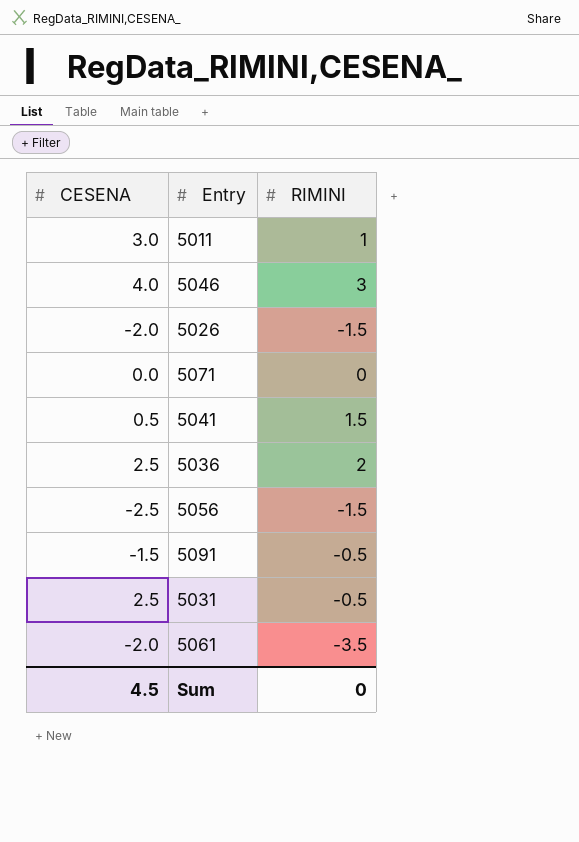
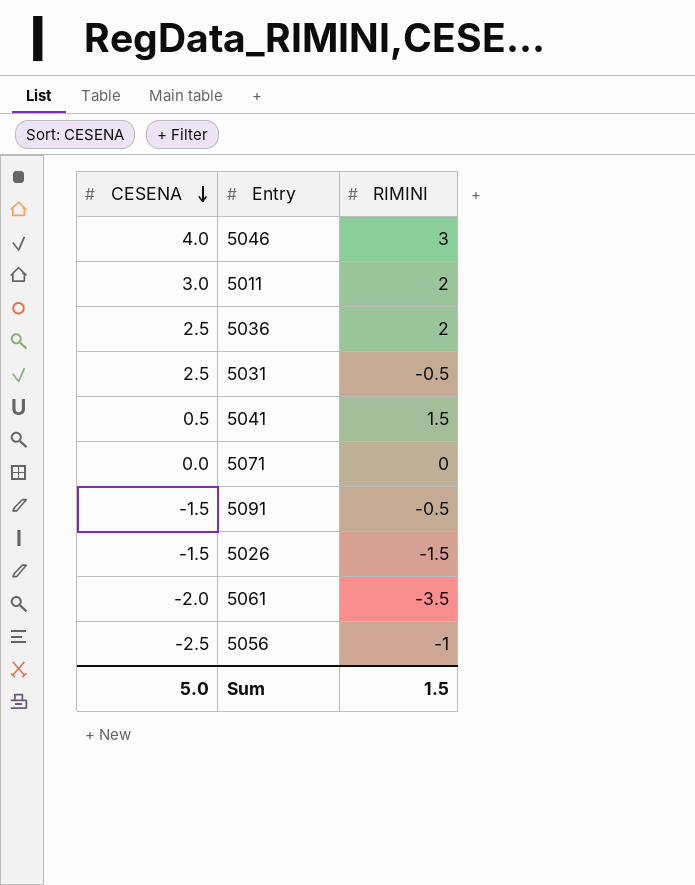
row order: none -> CESENA descending
5011 | RIMINI: 1 -> 2
5026 | CESENA: -2.0 -> -1.5
5056 | RIMINI: -1.5 -> -1
Sum | CESENA: 4.5 -> 5.0
Sum | RIMINI: 0 -> 1.5

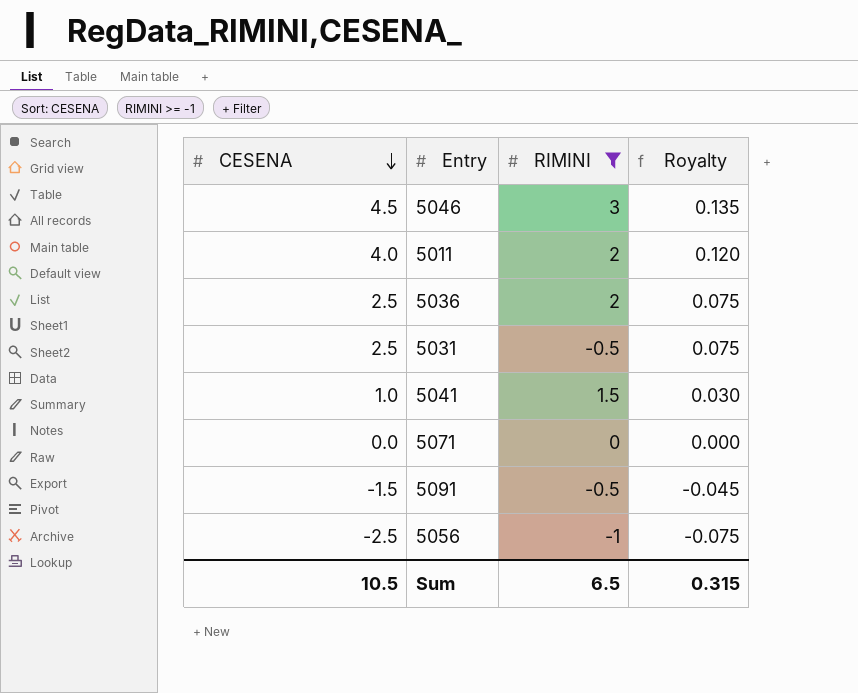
filter: none -> RIMINI >= -1
column Royalty | formula: none -> [CESENA] * 0.03
5046 | CESENA: 4.0 -> 4.5
5011 | CESENA: 3.0 -> 4.0
5041 | CESENA: 0.5 -> 1.0
Sum | CESENA: 5.0 -> 10.5
Sum | RIMINI: 1.5 -> 6.5

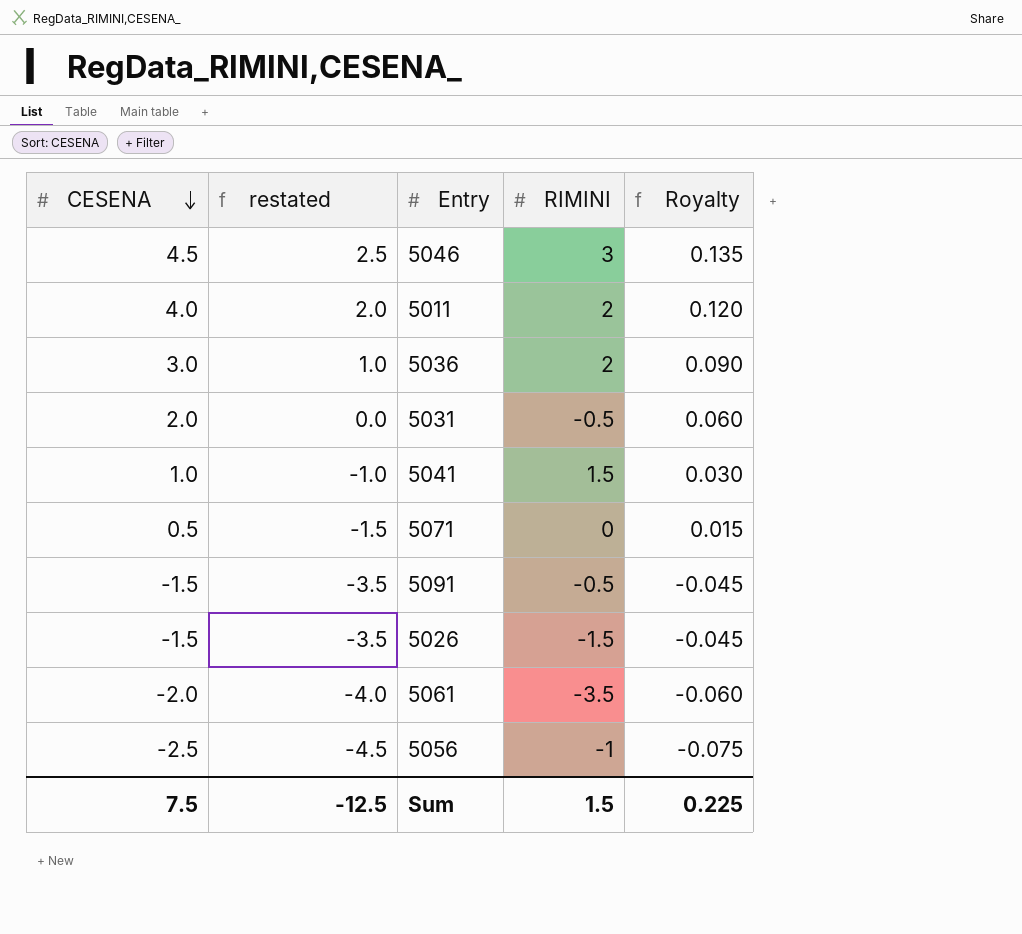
filter: RIMINI >= -1 -> none
column restated | formula: none -> [CESENA] - 2
5036 | CESENA: 2.5 -> 3.0
5036 | Royalty: 0.075 -> 0.090
5031 | CESENA: 2.5 -> 2.0
5031 | Royalty: 0.075 -> 0.060
5071 | CESENA: 0.0 -> 0.5
5071 | Royalty: 0.000 -> 0.015
Sum | CESENA: 10.5 -> 7.5
Sum | RIMINI: 6.5 -> 1.5
Sum | Royalty: 0.315 -> 0.225

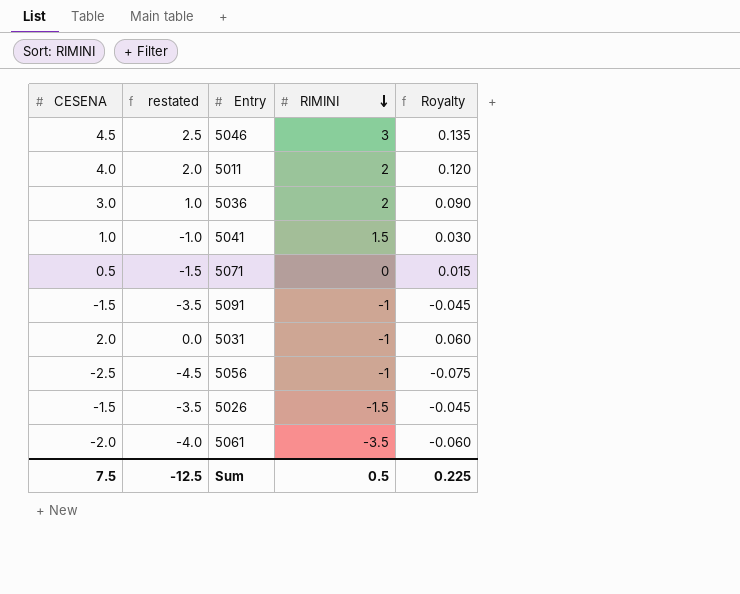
row order: CESENA descending -> RIMINI descending
5091 | RIMINI: -0.5 -> -1
5031 | RIMINI: -0.5 -> -1
Sum | RIMINI: 1.5 -> 0.5

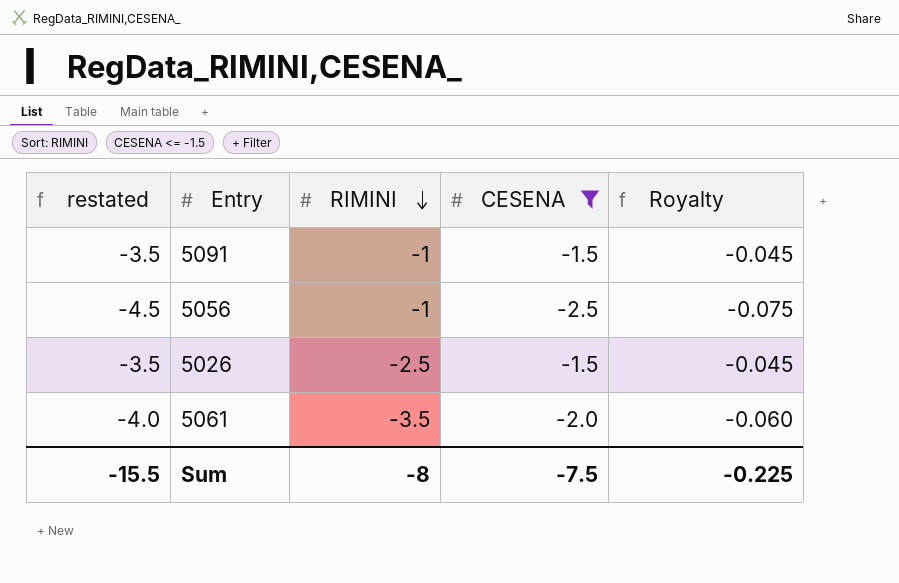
filter: none -> CESENA <= -1.5
column CESENA | position: 1 -> 4
5026 | RIMINI: -1.5 -> -2.5
Sum | restated: -12.5 -> -15.5
Sum | RIMINI: 0.5 -> -8
Sum | CESENA: 7.5 -> -7.5
Sum | Royalty: 0.225 -> -0.225

